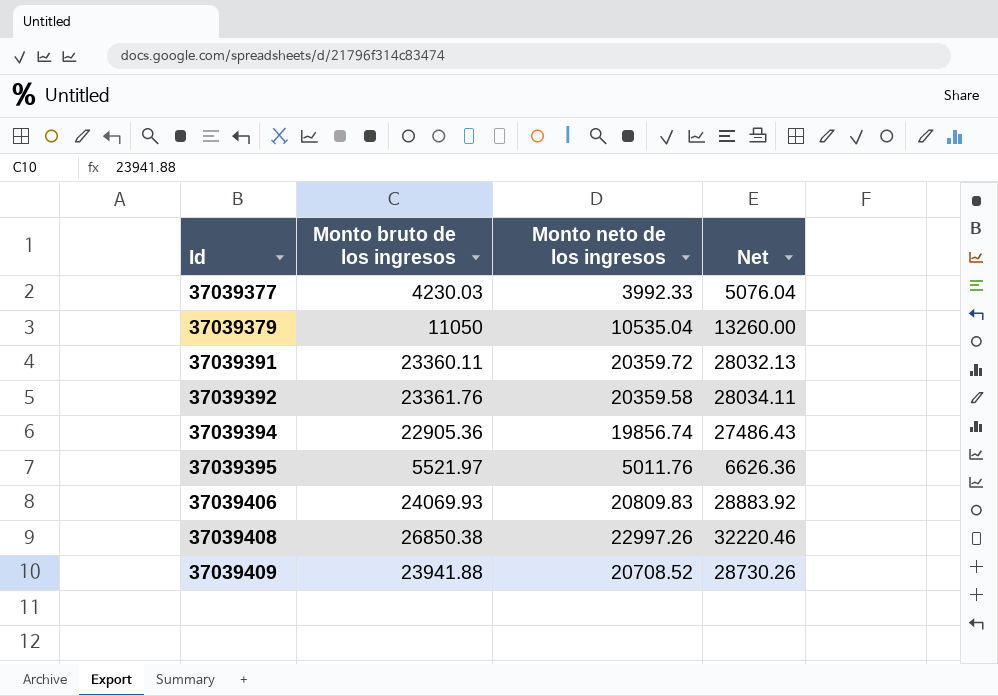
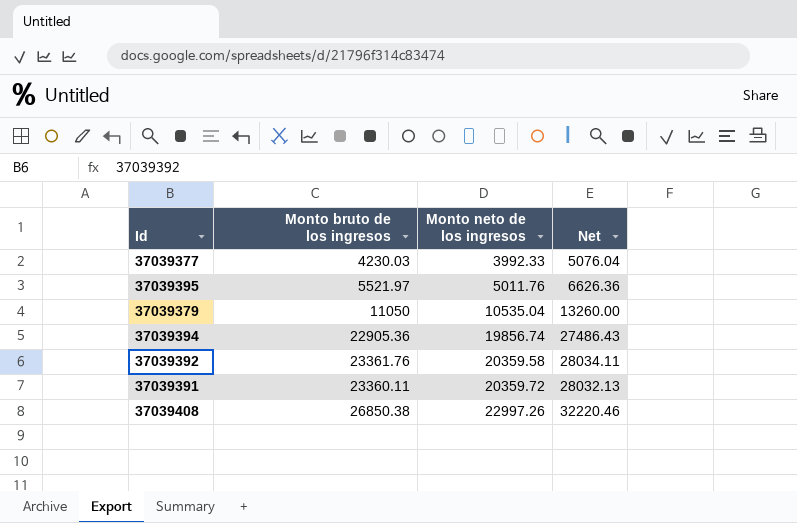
row order: Id ascending -> Monto neto de los ingresos ascending
row 37039406: 24069.93 | 20809.83 | 28883.92 -> none
row 37039409: 23941.88 | 20708.52 | 28730.26 -> none

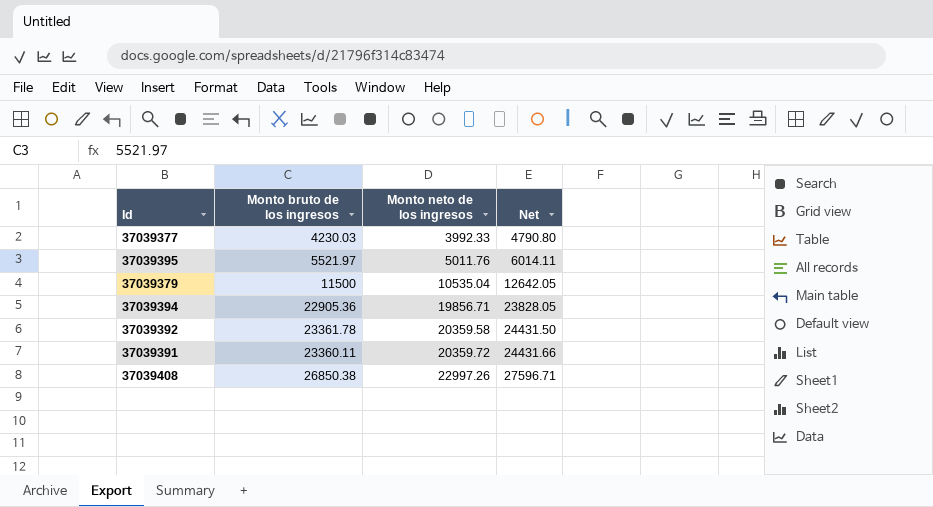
column Net | formula: [Monto bruto de los ingresos] * 1.2 -> [Monto neto de los ingresos] * 1.2
37039379 | Monto bruto de los ingresos: 11050 -> 11500
37039394 | Monto neto de los ingresos: 19856.74 -> 19856.71
37039392 | Monto bruto de los ingresos: 23361.76 -> 23361.78

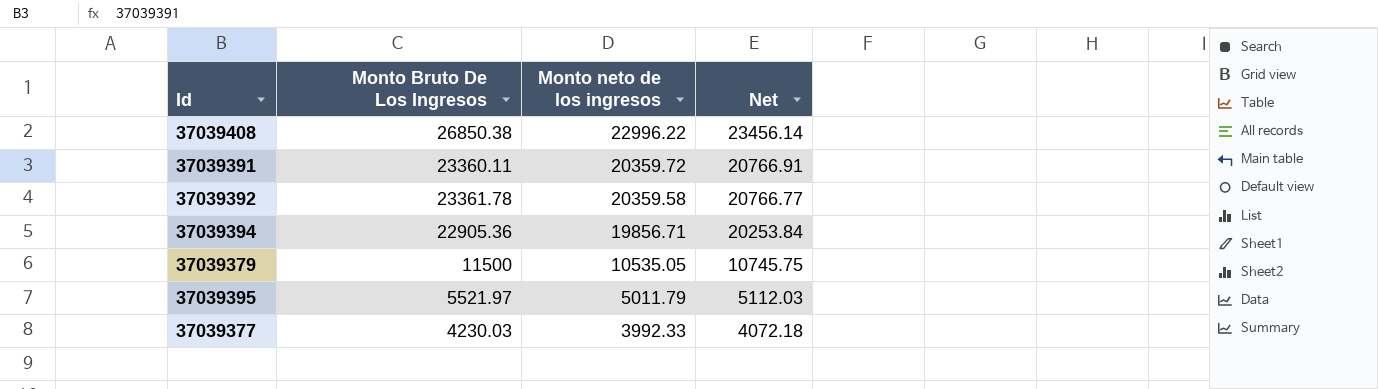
row order: Monto neto de los ingresos ascending -> Monto neto de los ingresos descending
column name: Monto bruto de los ingresos -> Monto Bruto De Los Ingresos
column Net | formula: [Monto neto de los ingresos] * 1.2 -> [Monto neto de los ingresos] * 1.02
37039408 | Monto neto de los ingresos: 22997.26 -> 22996.22
37039379 | Monto neto de los ingresos: 10535.04 -> 10535.05
37039395 | Monto neto de los ingresos: 5011.76 -> 5011.79

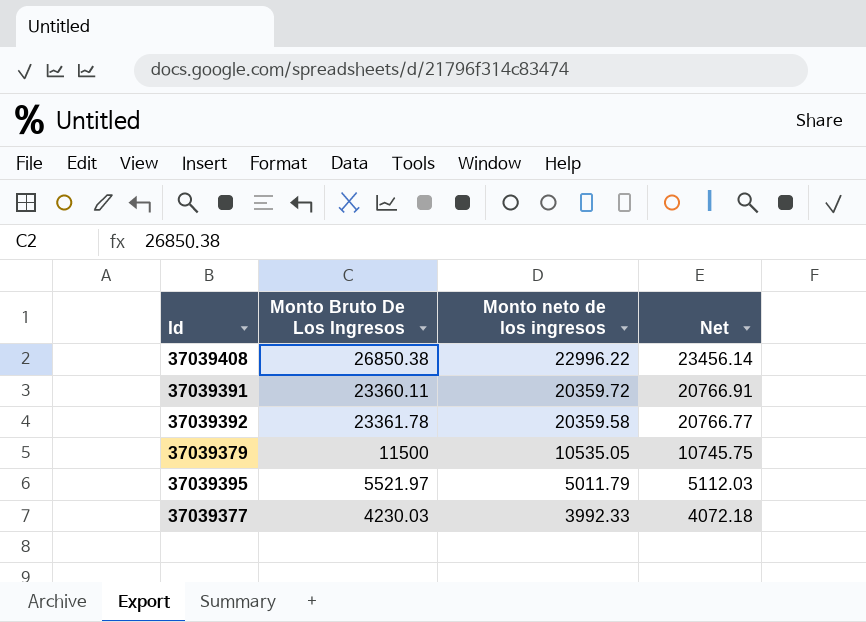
row 37039394: 22905.36 | 19856.71 | 20253.84 -> none

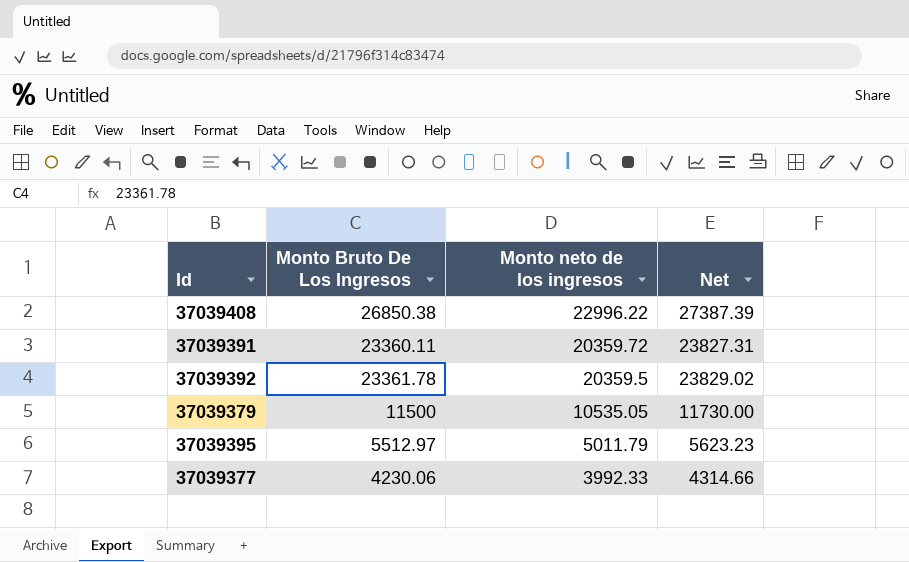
column Net | formula: [Monto neto de los ingresos] * 1.02 -> [Monto Bruto De Los Ingresos] * 1.02
37039392 | Monto neto de los ingresos: 20359.58 -> 20359.5
37039395 | Monto Bruto De Los Ingresos: 5521.97 -> 5512.97
37039377 | Monto Bruto De Los Ingresos: 4230.03 -> 4230.06

